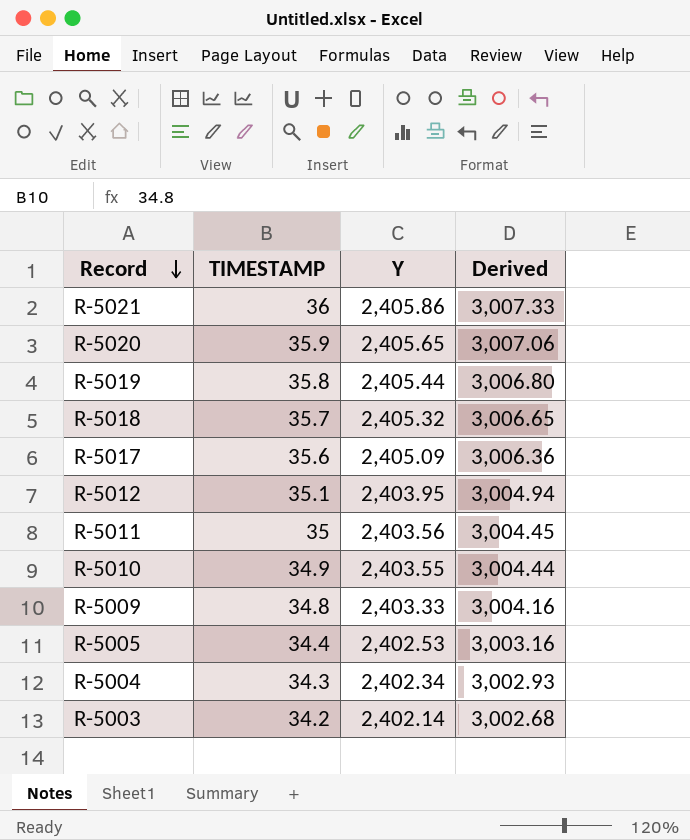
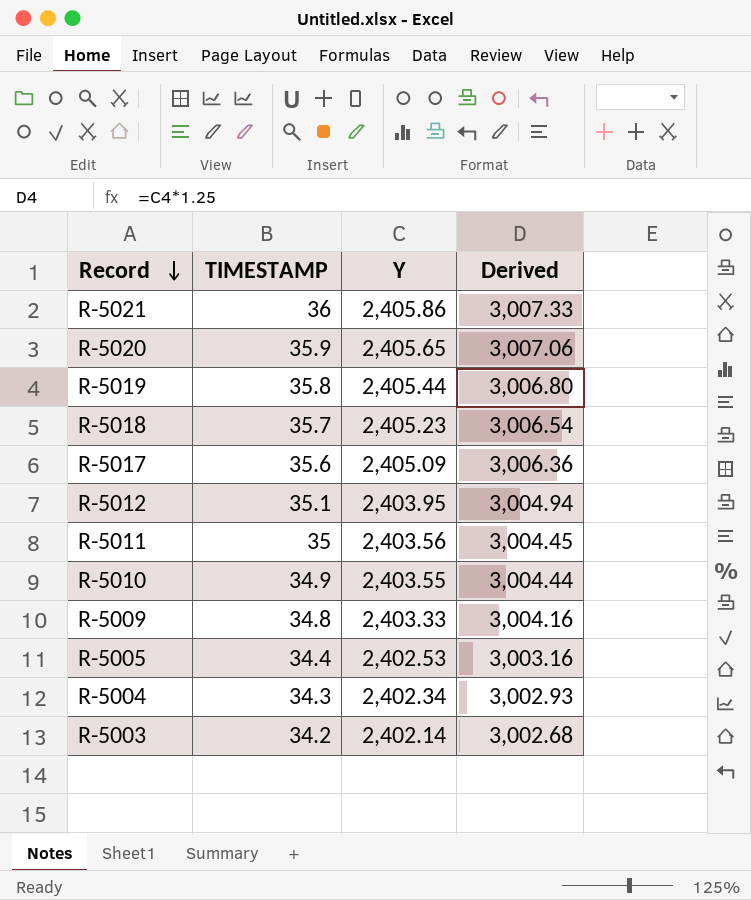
R-5018 | Y: 2,405.32 -> 2,405.23
R-5018 | Derived: 3,006.65 -> 3,006.54

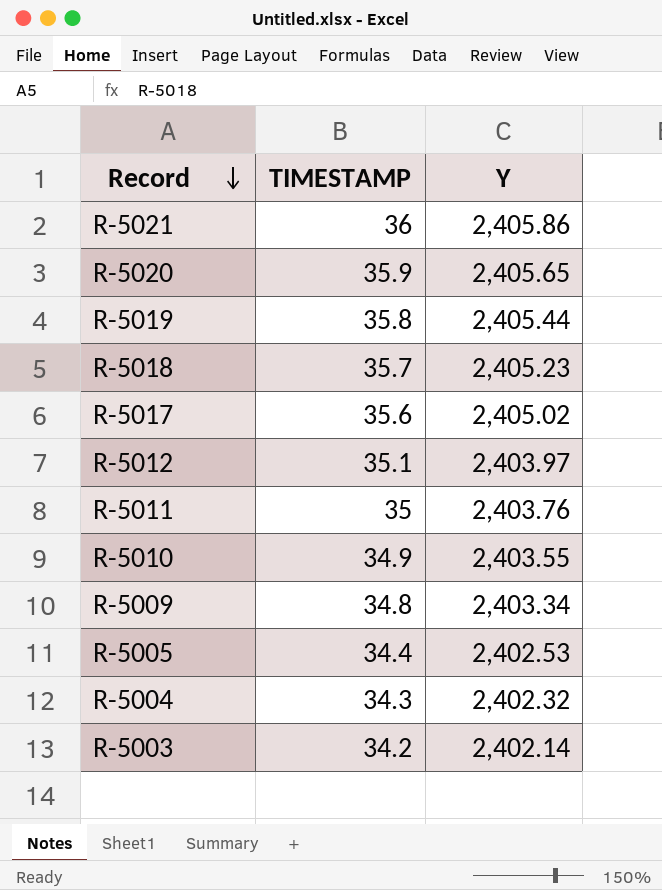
column Derived | formula: [Y] * 1.25 -> none
R-5017 | Y: 2,405.09 -> 2,405.02
R-5012 | Y: 2,403.95 -> 2,403.97
R-5011 | Y: 2,403.56 -> 2,403.76
R-5009 | Y: 2,403.33 -> 2,403.34
R-5004 | Y: 2,402.34 -> 2,402.32

